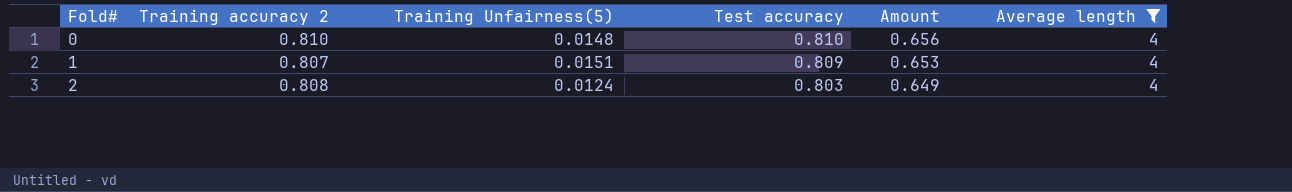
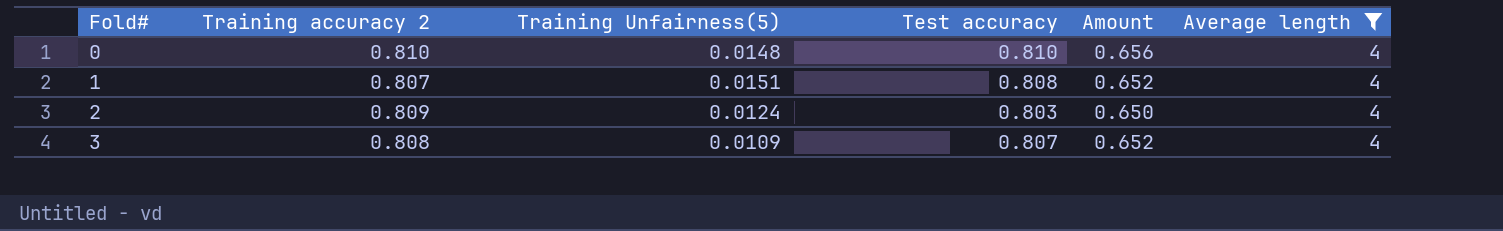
1 | Test accuracy: 0.809 -> 0.808
1 | Amount: 0.653 -> 0.652
2 | Training accuracy 2: 0.808 -> 0.809
2 | Amount: 0.649 -> 0.650
row 3: none -> 0.808 | 0.0109 | 0.807 | 0.652 | 4

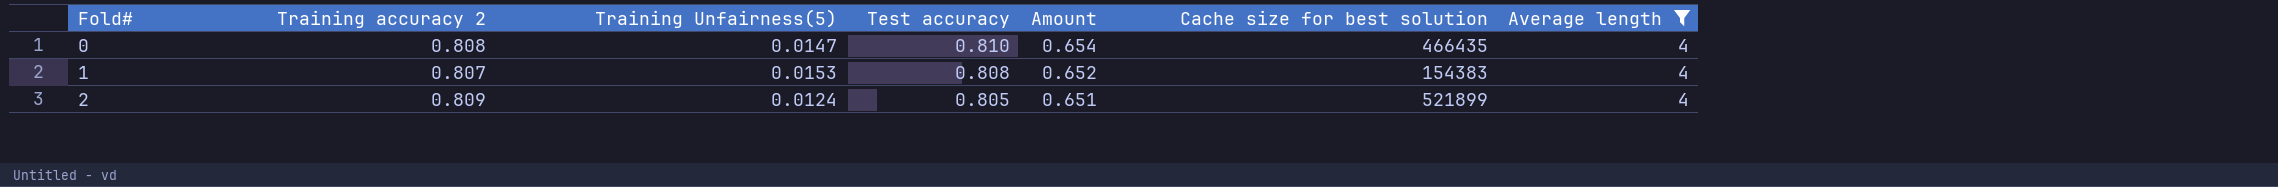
column Cache size for best solution | position: none -> 6
row 3: 0.808 | 0.0109 | 0.807 | 0.652 | 4 -> none
0 | Training accuracy 2: 0.810 -> 0.808
0 | Training Unfairness(5): 0.0148 -> 0.0147
0 | Amount: 0.656 -> 0.654
1 | Training Unfairness(5): 0.0151 -> 0.0153
2 | Test accuracy: 0.803 -> 0.805
2 | Amount: 0.650 -> 0.651

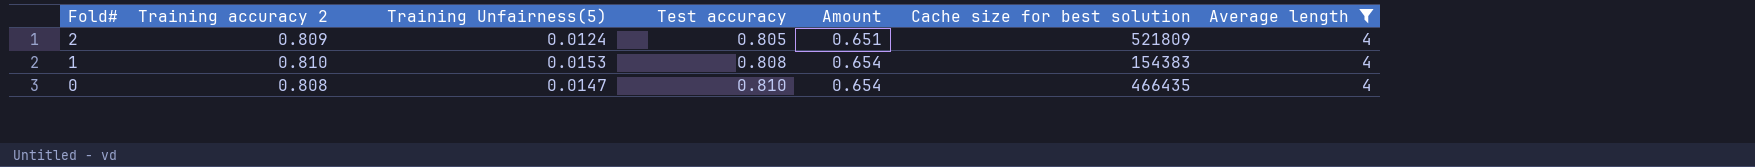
row order: Fold# ascending -> Fold# descending
2 | Cache size for best solution: 521899 -> 521809
1 | Training accuracy 2: 0.807 -> 0.810
1 | Amount: 0.652 -> 0.654

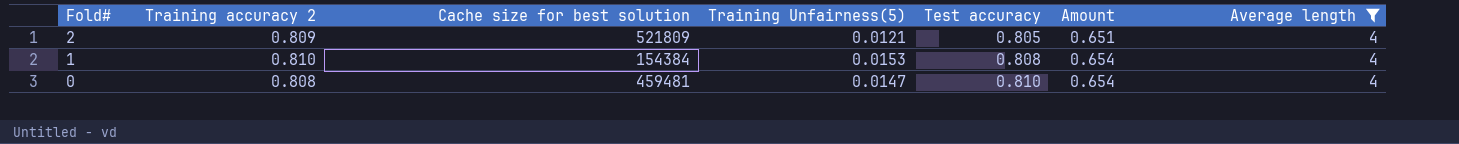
column Cache size for best solution | position: 6 -> 3
2 | Training Unfairness(5): 0.0124 -> 0.0121
1 | Cache size for best solution: 154383 -> 154384
0 | Cache size for best solution: 466435 -> 459481

